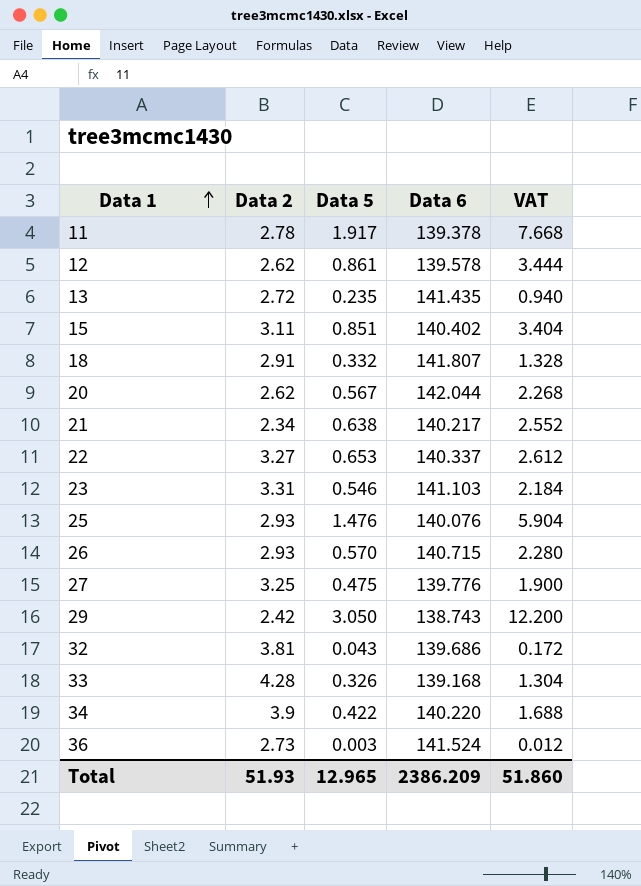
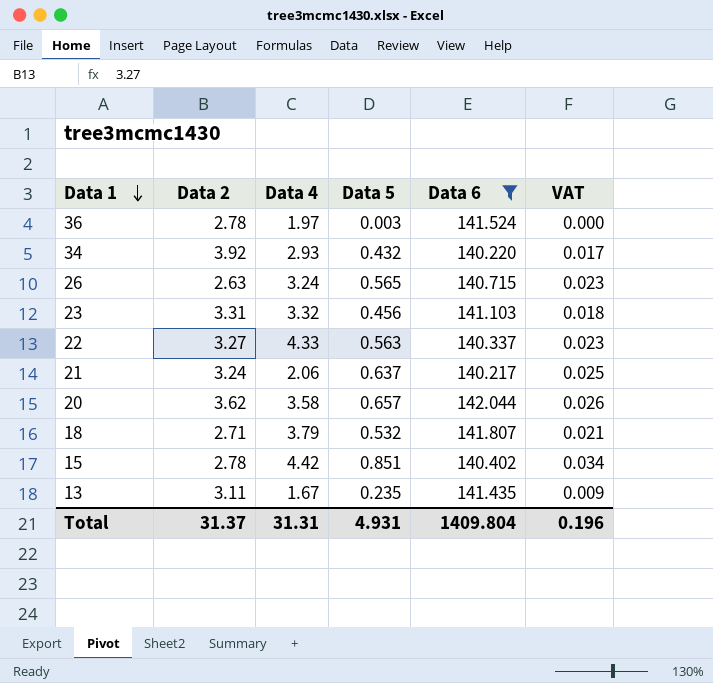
filter: none -> Data 6 >= 140.217
row order: Data 1 ascending -> Data 1 descending
column Data 4 | position: none -> 3
column VAT | formula: [Data 5] * 4 -> [Data 5] * 0.04
36 | Data 2: 2.73 -> 2.78
34 | Data 2: 3.9 -> 3.92
34 | Data 5: 0.422 -> 0.432
26 | Data 2: 2.93 -> 2.63
26 | Data 5: 0.570 -> 0.565
23 | Data 5: 0.546 -> 0.456
22 | Data 5: 0.653 -> 0.563
21 | Data 2: 2.34 -> 3.24
21 | Data 5: 0.638 -> 0.637
20 | Data 2: 2.62 -> 3.62
20 | Data 5: 0.567 -> 0.657
18 | Data 2: 2.91 -> 2.71
18 | Data 5: 0.332 -> 0.532
15 | Data 2: 3.11 -> 2.78
13 | Data 2: 2.72 -> 3.11
Total | Data 2: 51.93 -> 31.37
Total | Data 5: 12.965 -> 4.931
Total | Data 6: 2386.209 -> 1409.804
Total | VAT: 51.860 -> 0.196

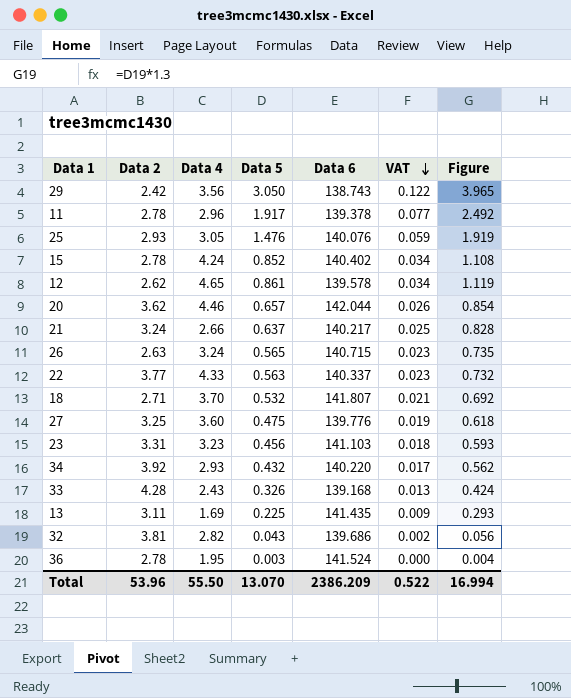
filter: Data 6 >= 140.217 -> none
row order: Data 1 descending -> VAT descending
column Figure | formula: none -> [Data 5] * 1.3
15 | Data 4: 4.42 -> 4.24
15 | Data 5: 0.851 -> 0.852
20 | Data 4: 3.58 -> 4.46
21 | Data 4: 2.06 -> 2.66
22 | Data 2: 3.27 -> 3.77
18 | Data 4: 3.79 -> 3.70
23 | Data 4: 3.32 -> 3.23
13 | Data 4: 1.67 -> 1.69
13 | Data 5: 0.235 -> 0.225
36 | Data 4: 1.97 -> 1.95
Total | Data 2: 31.37 -> 53.96
Total | Data 4: 31.31 -> 55.50
Total | Data 5: 4.931 -> 13.070
Total | Data 6: 1409.804 -> 2386.209
Total | VAT: 0.196 -> 0.522

